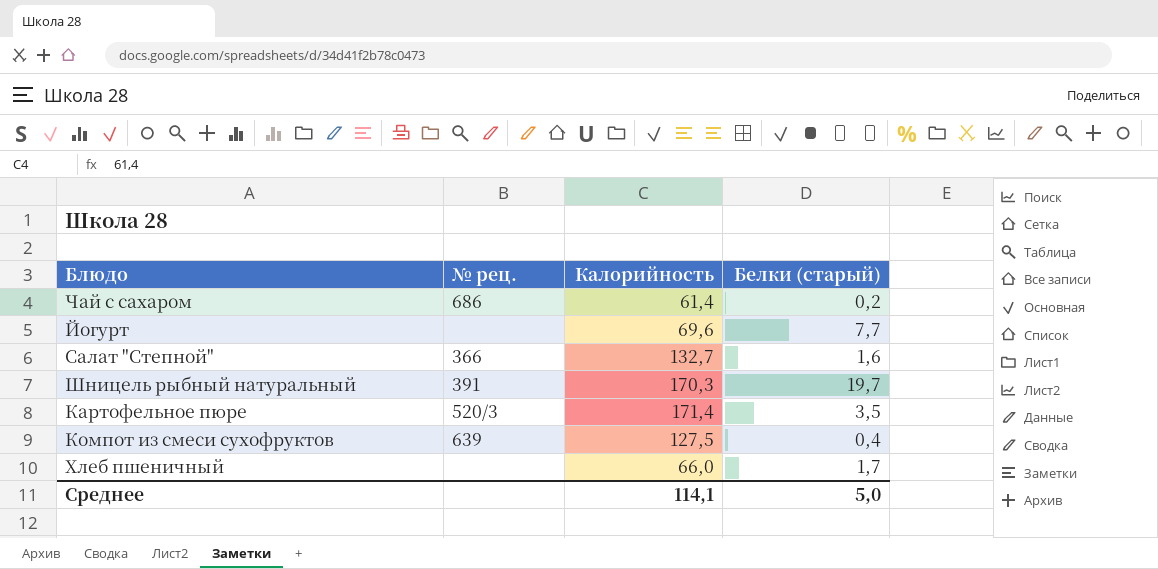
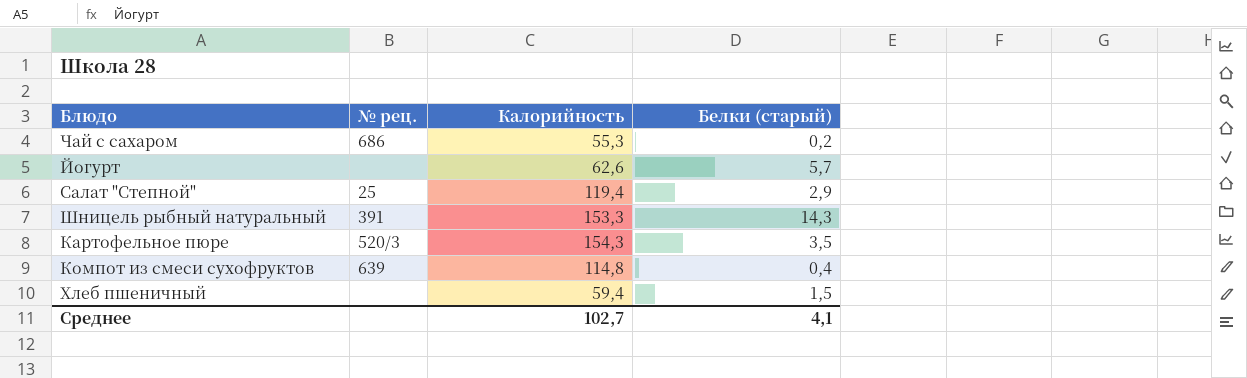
Чай с сахаром | Калорийность: 61,4 -> 55,3
Йогурт | Калорийность: 69,6 -> 62,6
Йогурт | Белки (старый): 7,7 -> 5,7
Салат "Степной" | № рец.: 366 -> 25
Салат "Степной" | Калорийность: 132,7 -> 119,4
Салат "Степной" | Белки (старый): 1,6 -> 2,9
Шницель рыбный натуральный | Калорийность: 170,3 -> 153,3
Шницель рыбный натуральный | Белки (старый): 19,7 -> 14,3
Картофельное пюре | Калорийность: 171,4 -> 154,3
Компот из смеси сухофруктов | Калорийность: 127,5 -> 114,8
Хлеб пшеничный | Калорийность: 66,0 -> 59,4
Хлеб пшеничный | Белки (старый): 1,7 -> 1,5
Среднее | Калорийность: 114,1 -> 102,7
Среднее | Белки (старый): 5,0 -> 4,1

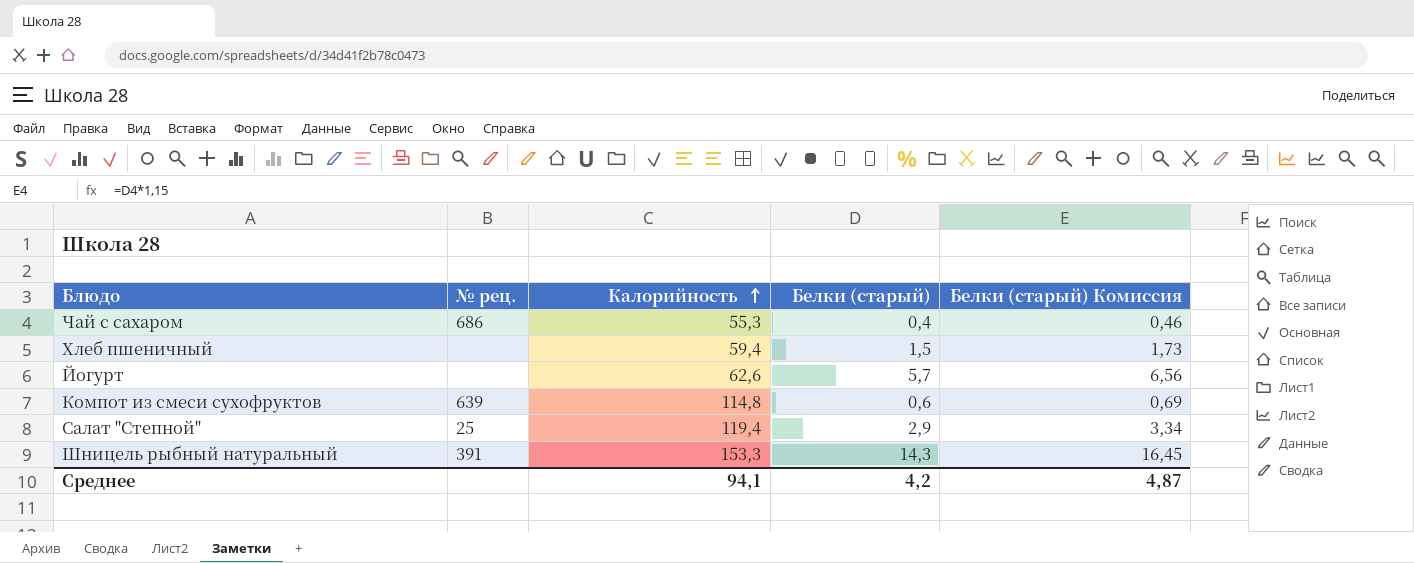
row order: none -> Калорийность ascending
column Белки (старый) Комиссия | formula: none -> [Белки (старый)] * 1,15
row Картофельное пюре: 520/3 | 154,3 | 3,5 -> none
Чай с сахаром | Белки (старый): 0,2 -> 0,4
Компот из смеси сухофруктов | Белки (старый): 0,4 -> 0,6
Среднее | Калорийность: 102,7 -> 94,1
Среднее | Белки (старый): 4,1 -> 4,2

